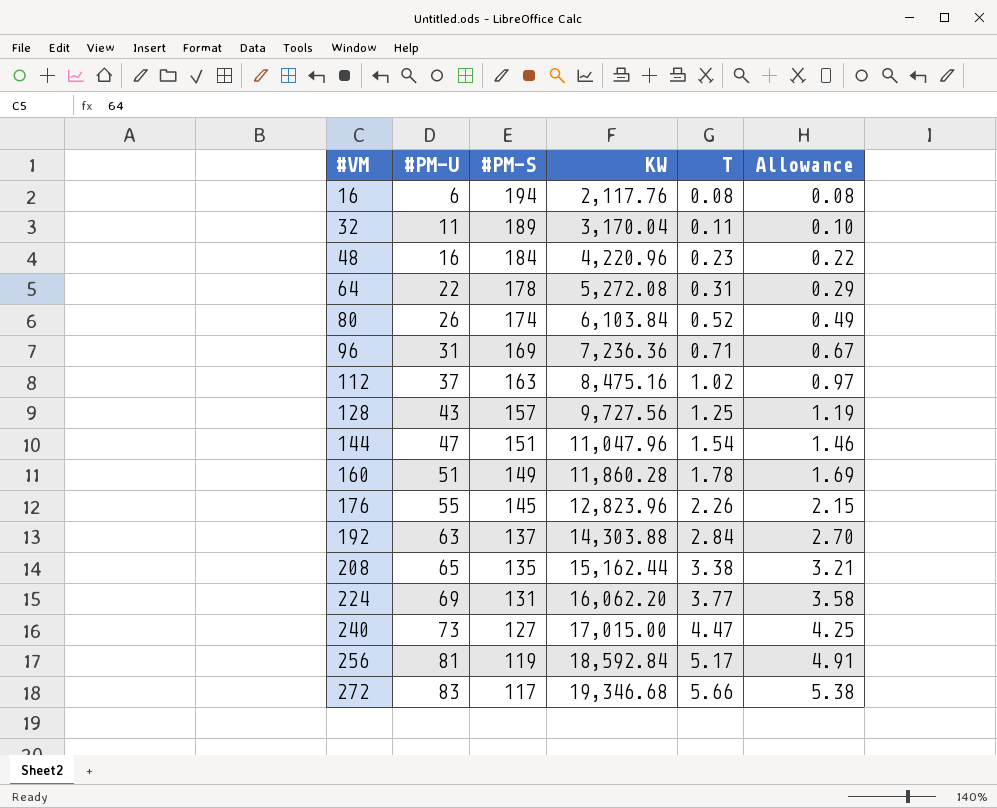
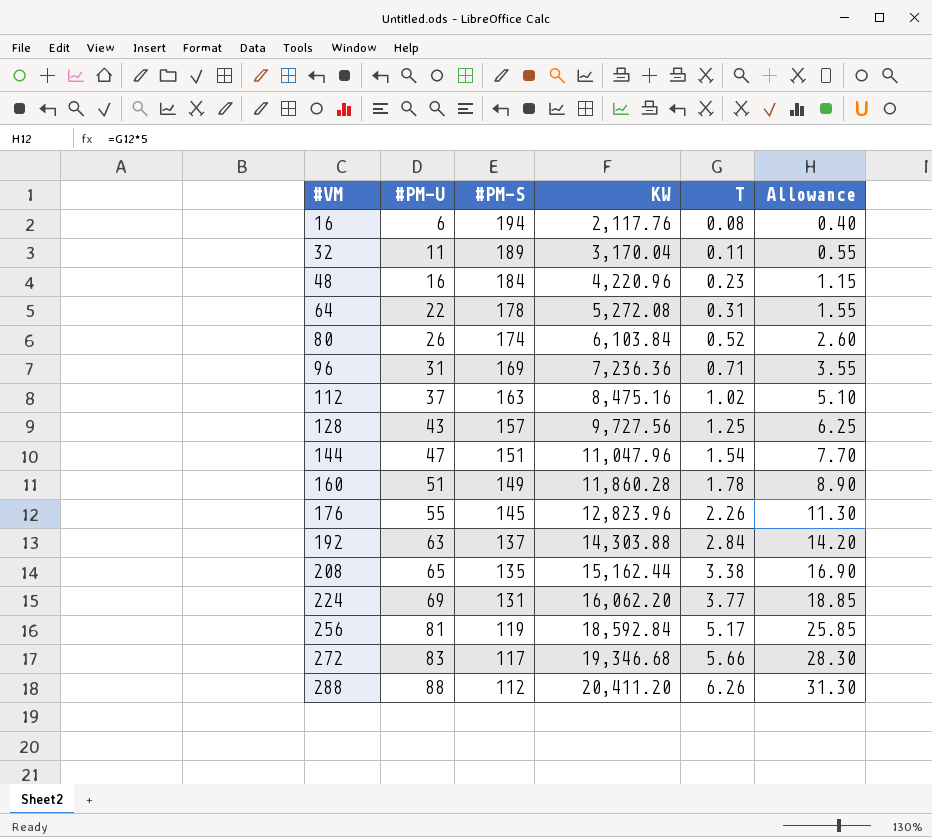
column Allowance | formula: [T] * 0.95 -> [T] * 5
row 240: 73 | 127 | 17,015.00 | 4.47 | 4.25 -> none
row 288: none -> 88 | 112 | 20,411.20 | 6.26 | 31.30

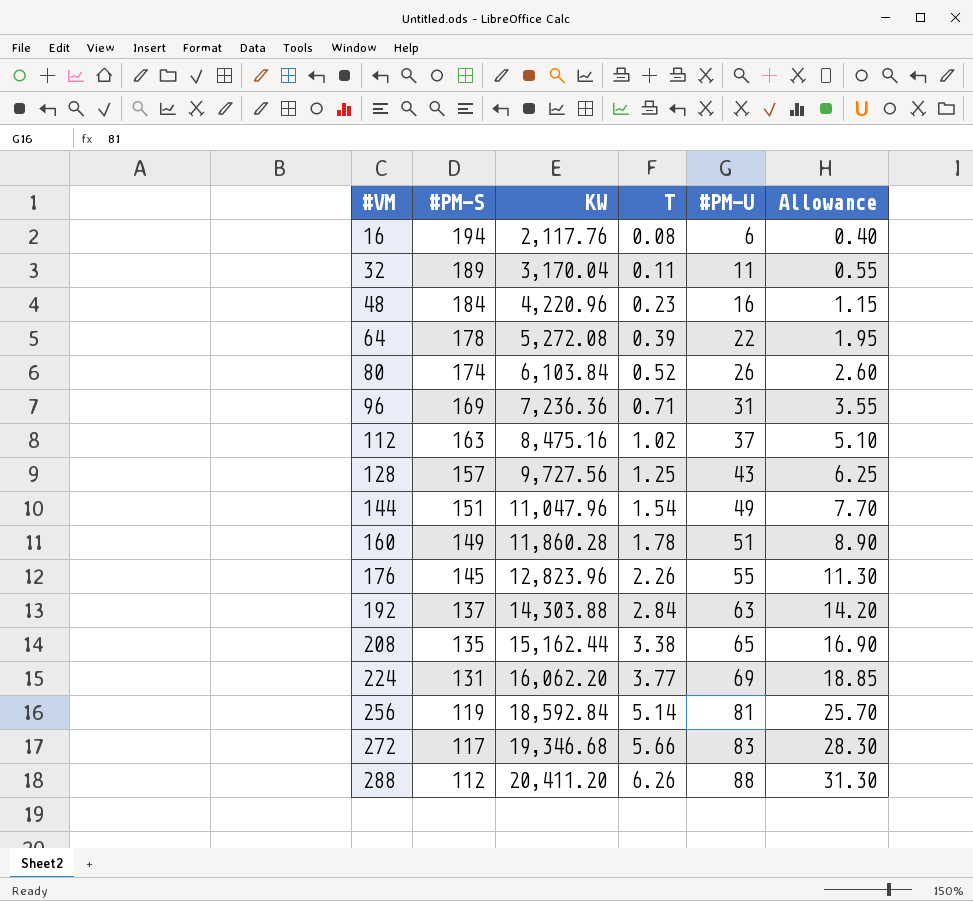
column #PM-U | position: 2 -> 5
64 | T: 0.31 -> 0.39
64 | Allowance: 1.55 -> 1.95
144 | #PM-U: 47 -> 49
256 | T: 5.17 -> 5.14
256 | Allowance: 25.85 -> 25.70

